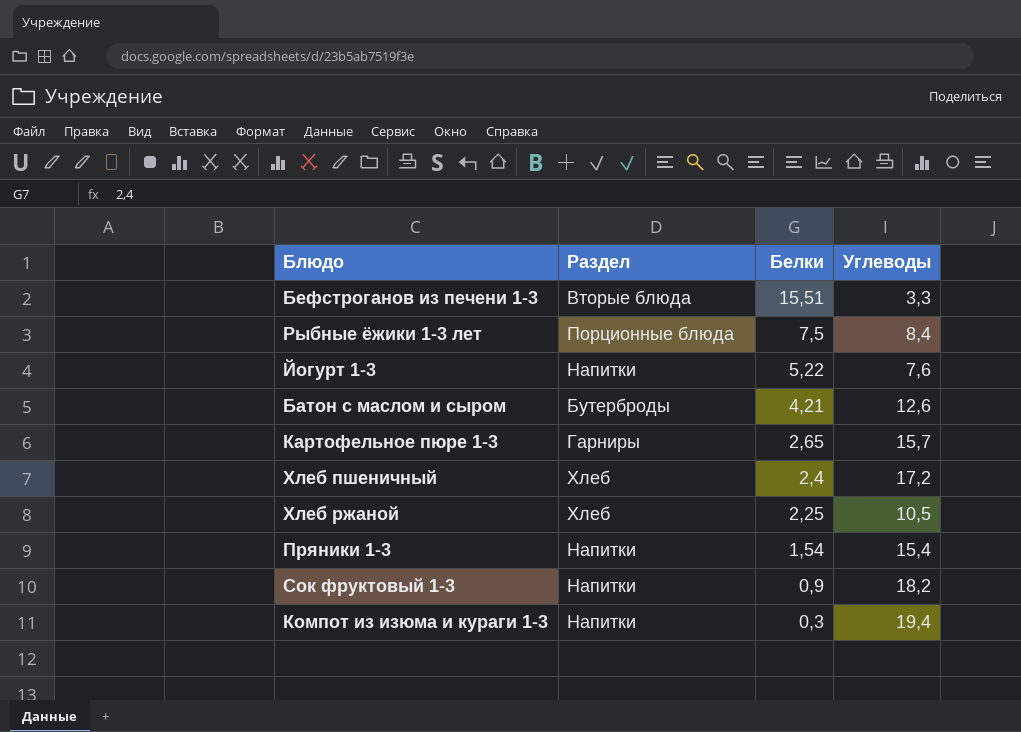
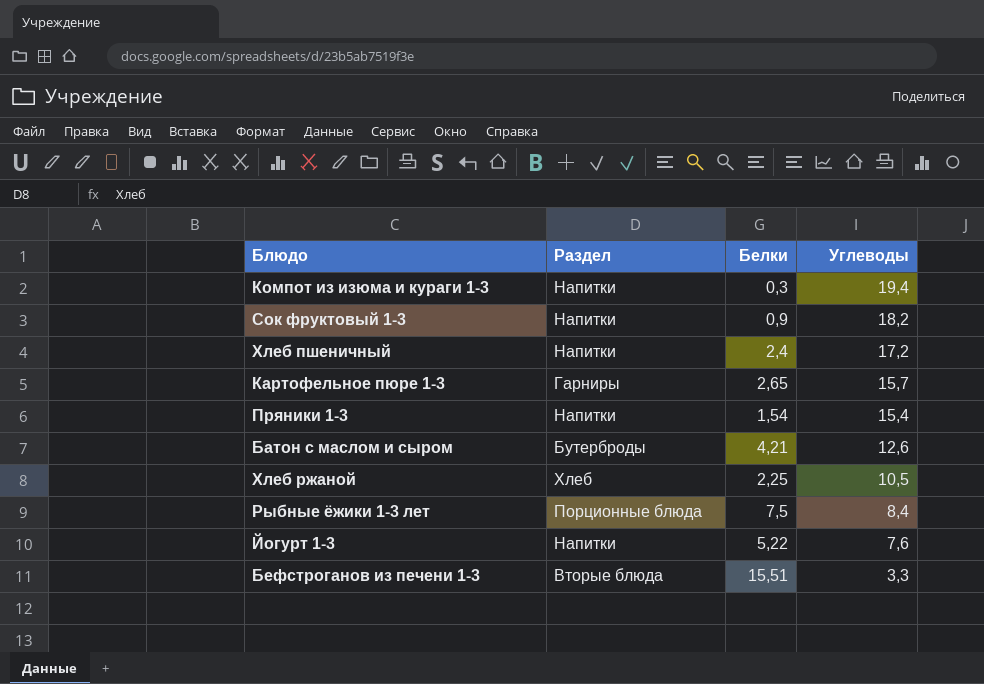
row order: Белки descending -> Углеводы descending
Хлеб пшеничный | Раздел: Хлеб -> Напитки

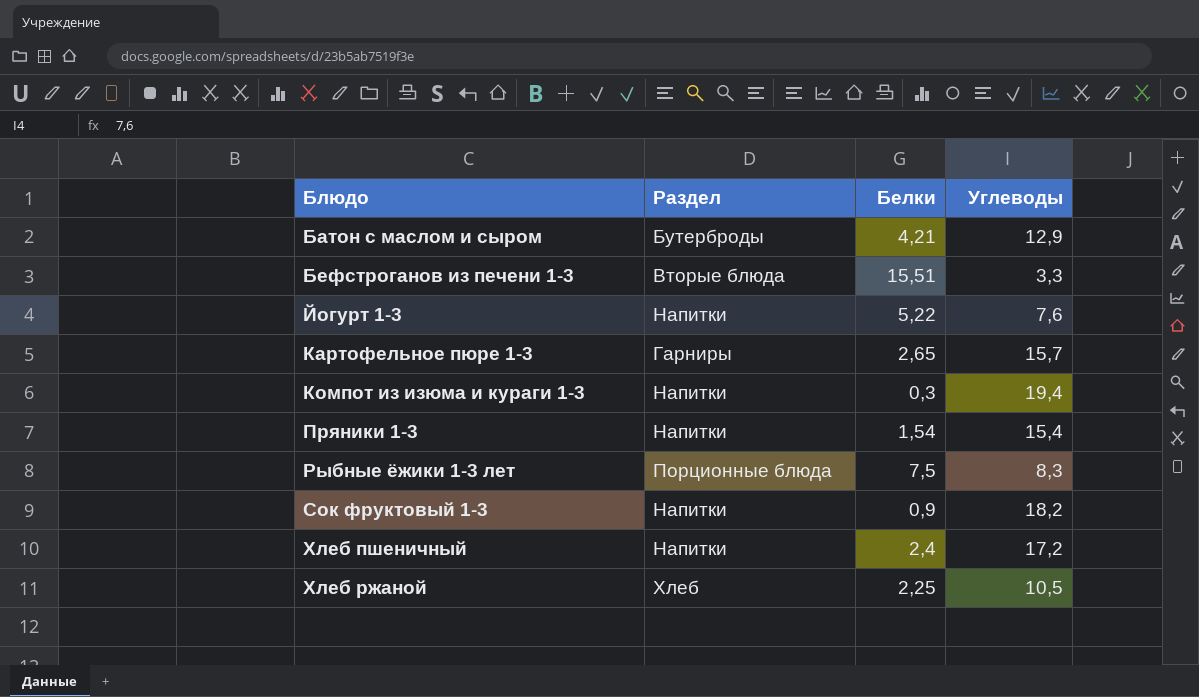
row order: Углеводы descending -> Блюдо ascending
Батон с маслом и сыром | Углеводы: 12,6 -> 12,9
Рыбные ёжики 1-3 лет | Углеводы: 8,4 -> 8,3

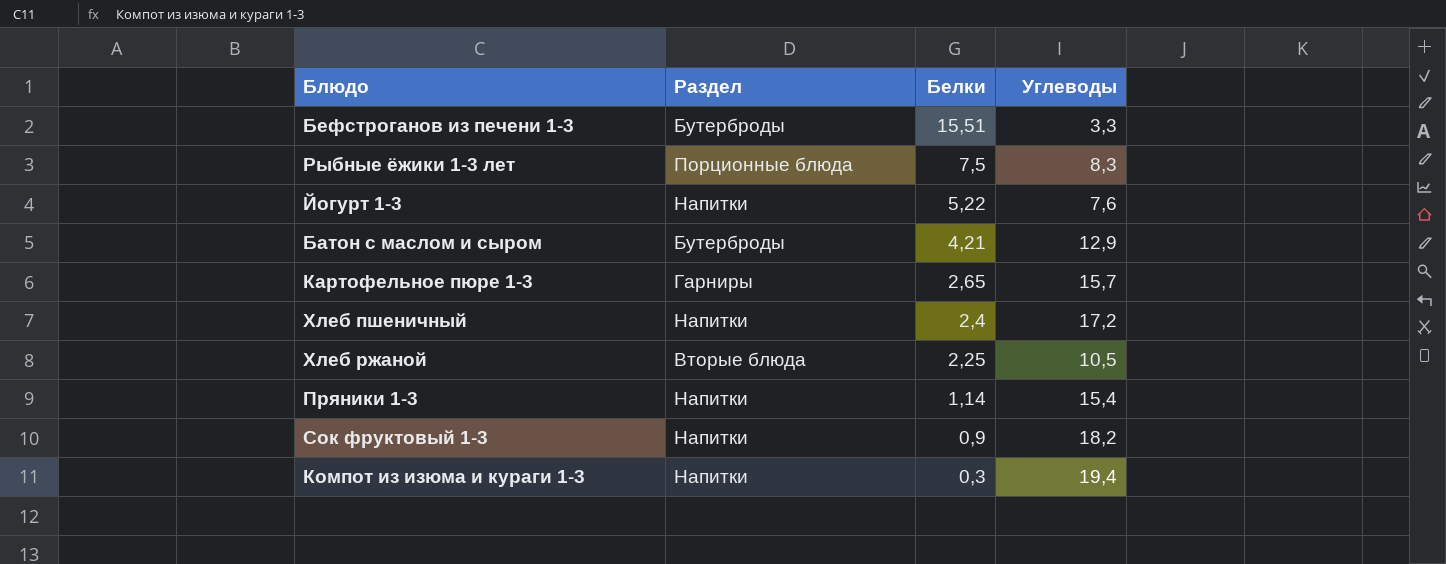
row order: Блюдо ascending -> Белки descending
Бефстроганов из печени 1-3 | Раздел: Вторые блюда -> Бутерброды
Хлеб ржаной | Раздел: Хлеб -> Вторые блюда
Пряники 1-3 | Белки: 1,54 -> 1,14

